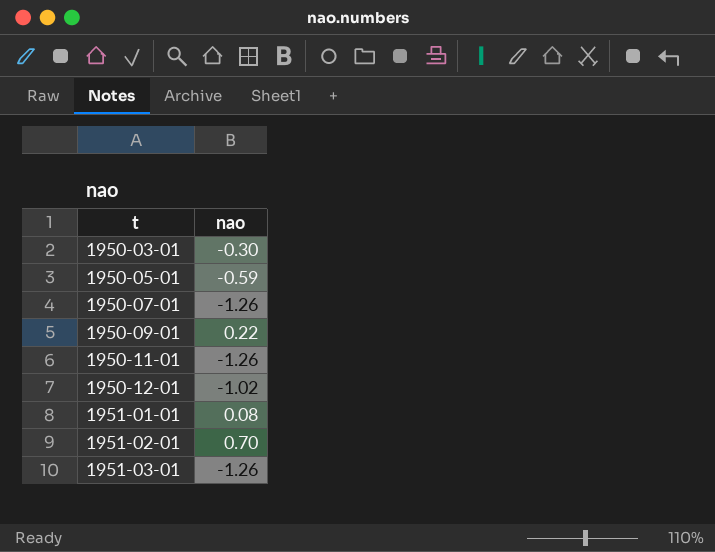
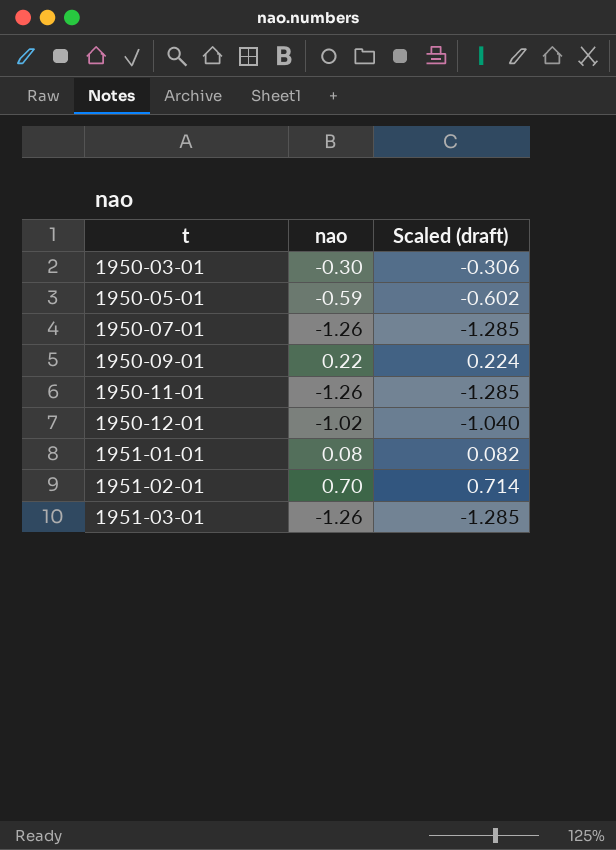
column Scaled (draft) | formula: none -> [nao] * 1.02

